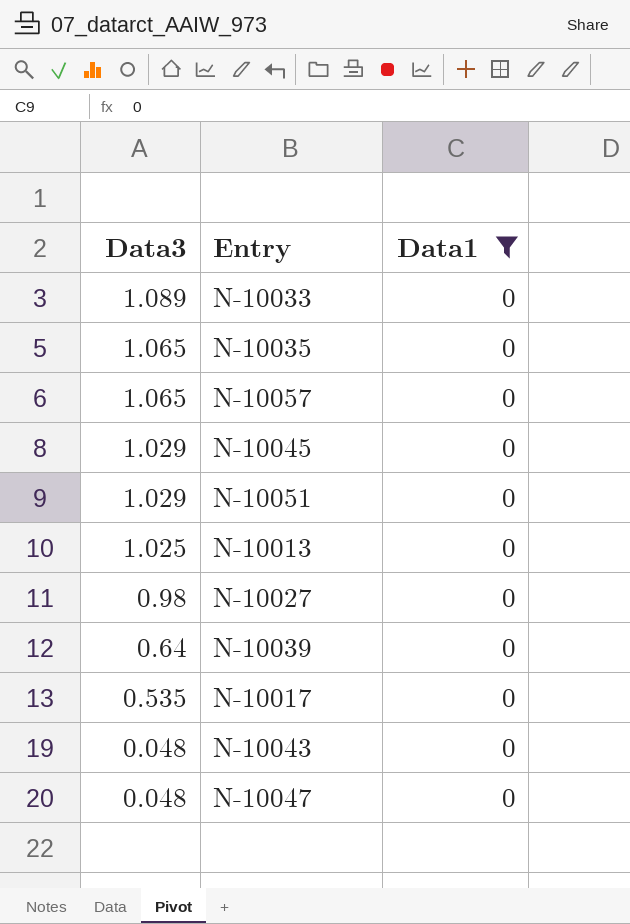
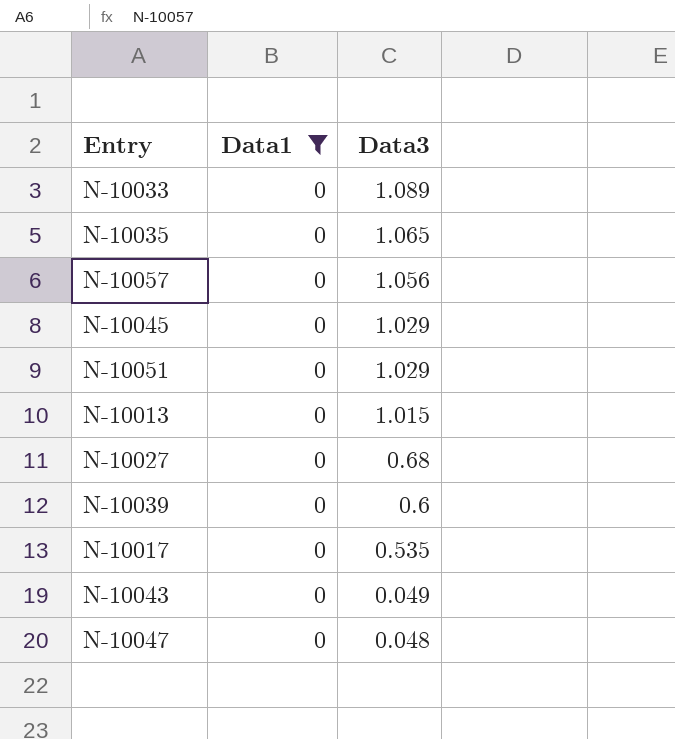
column Data3 | position: 1 -> 3
N-10057 | Data3: 1.065 -> 1.056
N-10013 | Data3: 1.025 -> 1.015
N-10027 | Data3: 0.98 -> 0.68
N-10039 | Data3: 0.64 -> 0.6
N-10043 | Data3: 0.048 -> 0.049

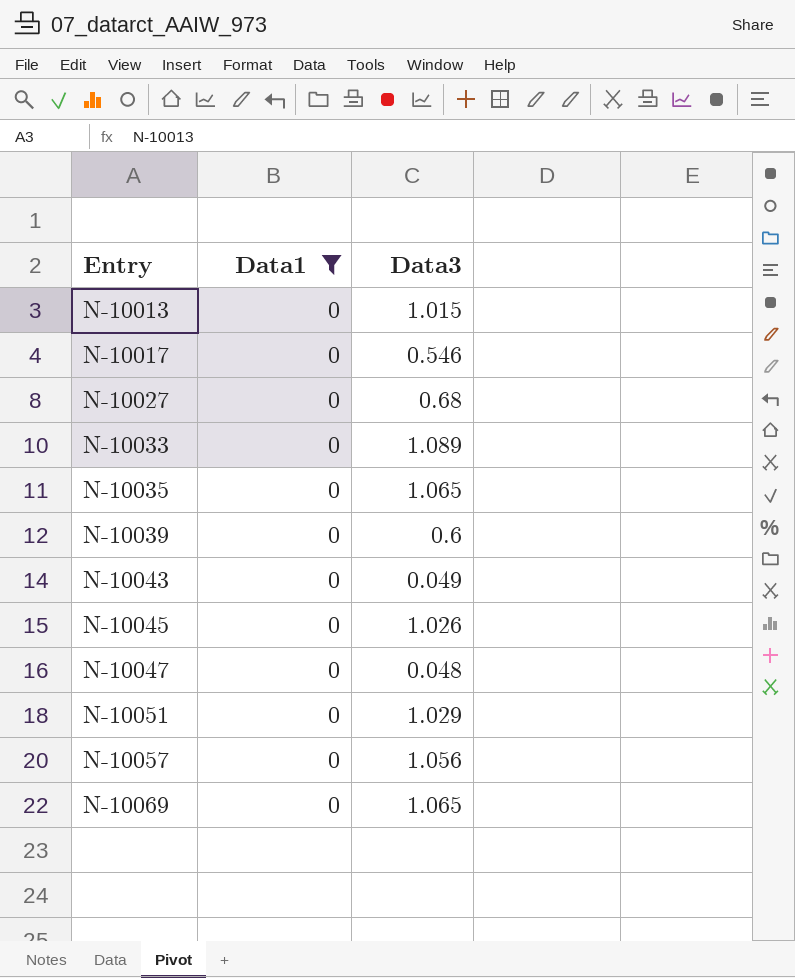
row order: Data3 descending -> Entry ascending
N-10017 | Data3: 0.535 -> 0.546
N-10045 | Data3: 1.029 -> 1.026
row N-10069: none -> 0 | 1.065

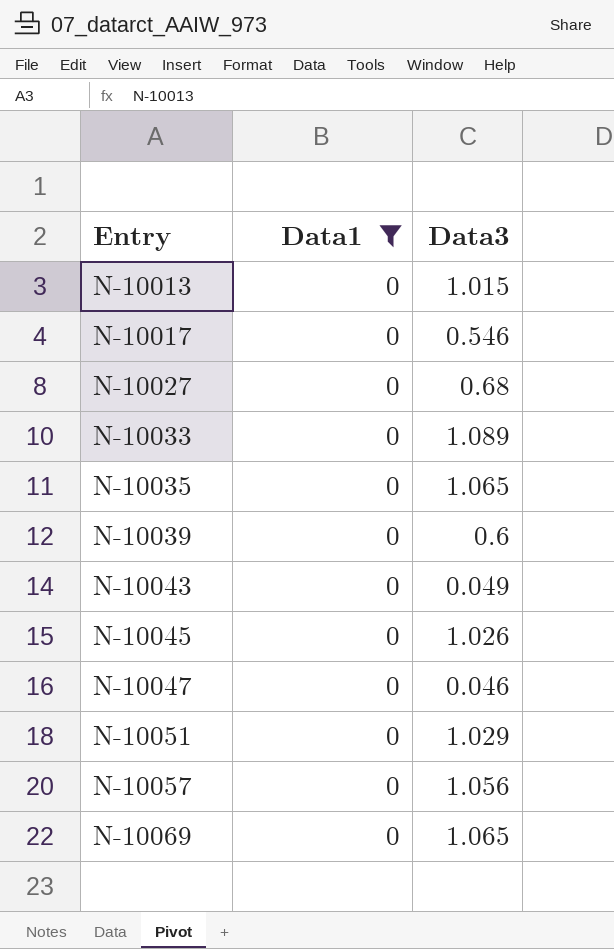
N-10047 | Data3: 0.048 -> 0.046

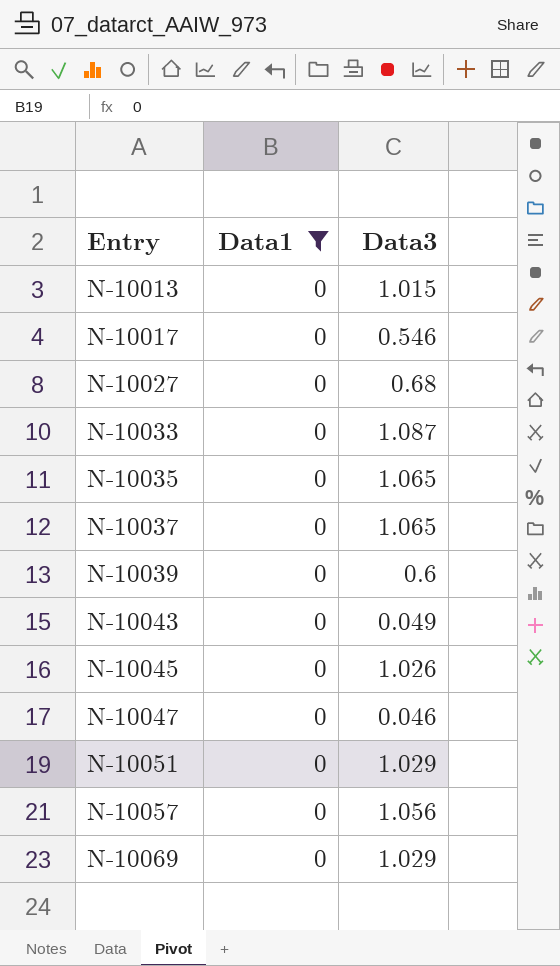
N-10033 | Data3: 1.089 -> 1.087
row N-10037: none -> 0 | 1.065
N-10069 | Data3: 1.065 -> 1.029

